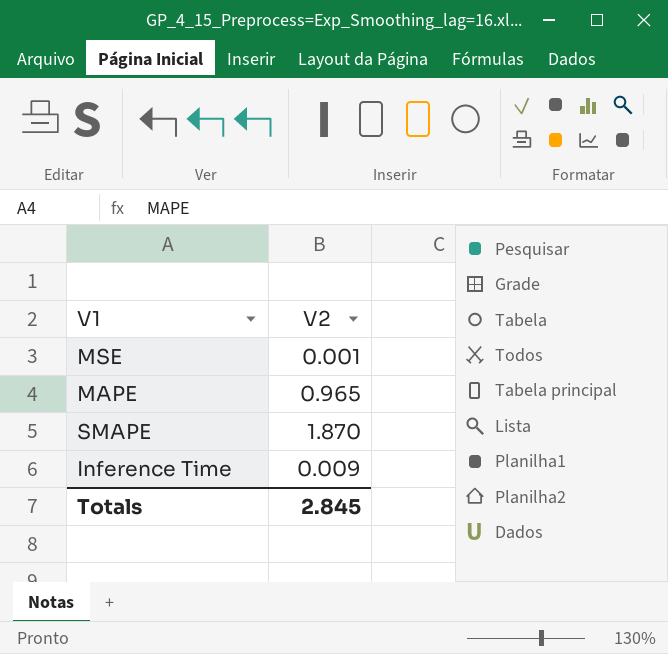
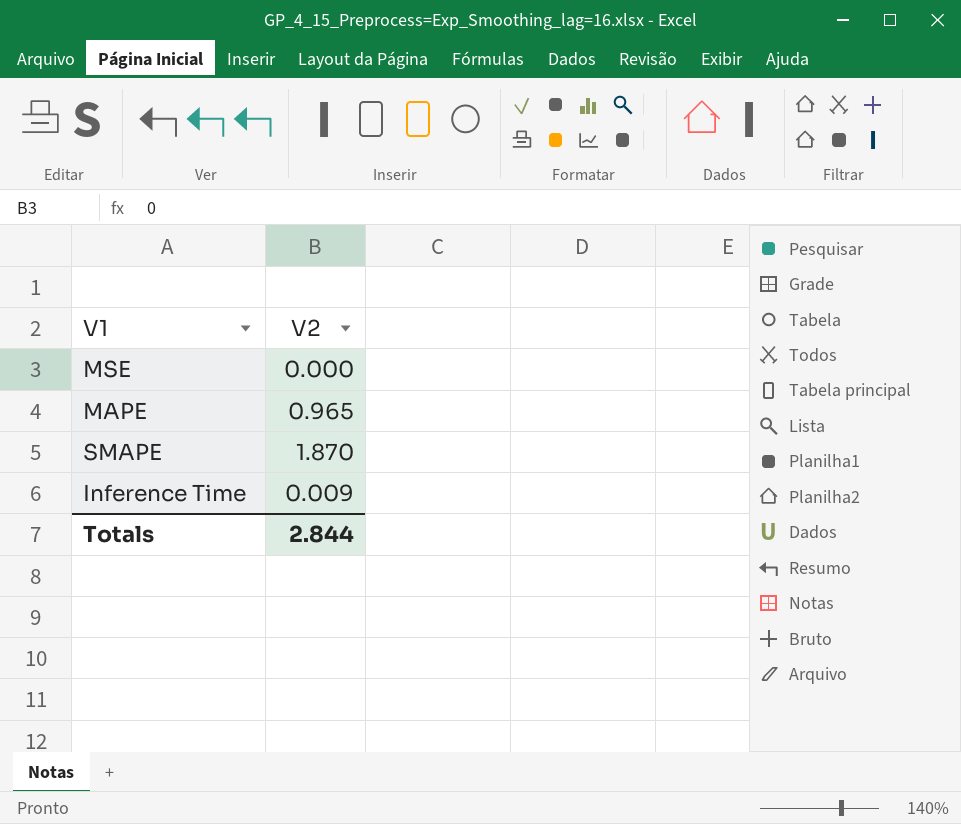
MSE | V2: 0.001 -> 0.000
Totals | V2: 2.845 -> 2.844

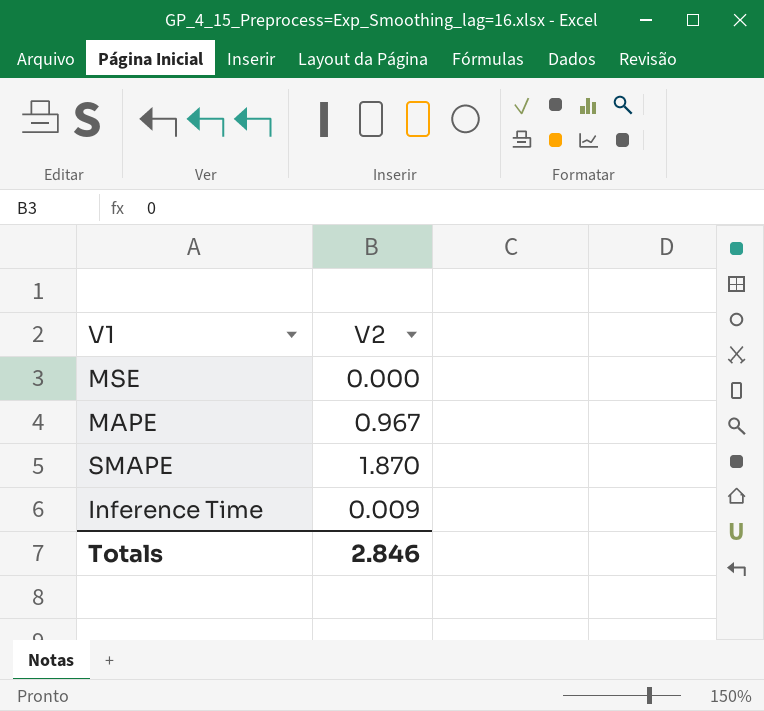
MAPE | V2: 0.965 -> 0.967
Totals | V2: 2.844 -> 2.846

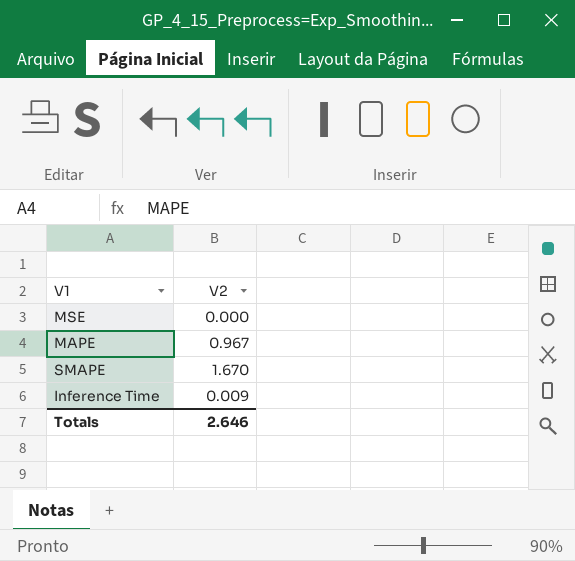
SMAPE | V2: 1.870 -> 1.670
Totals | V2: 2.846 -> 2.646

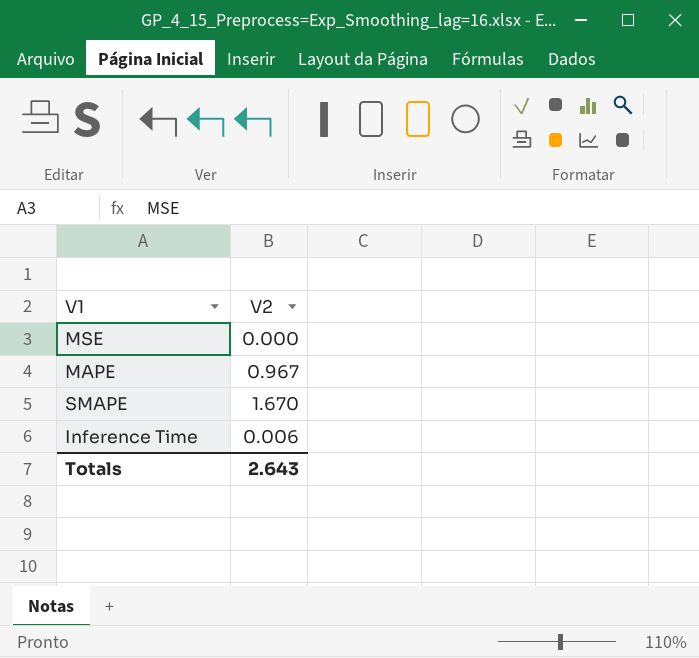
Inference Time | V2: 0.009 -> 0.006
Totals | V2: 2.646 -> 2.643

